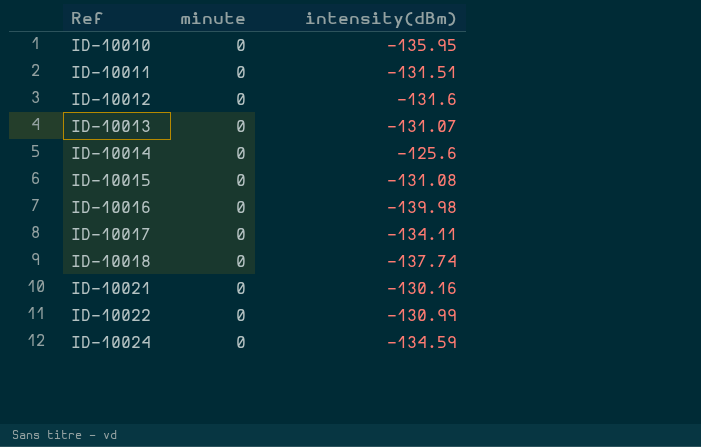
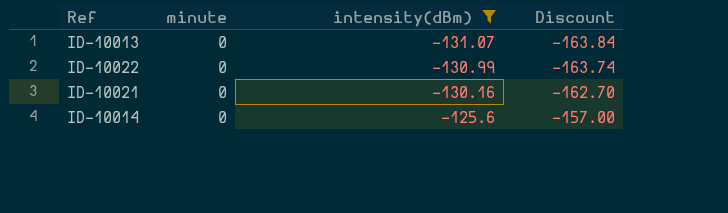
filter: none -> intensity(dBm) >= -131.07
row order: Ref ascending -> intensity(dBm) ascending
column Discount | formula: none -> [intensity(dBm)] * 1.25

